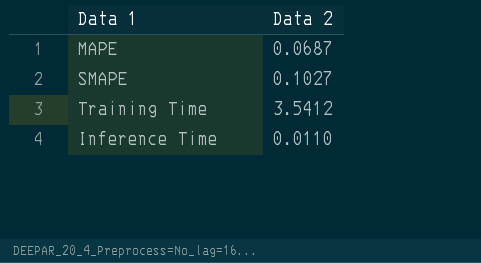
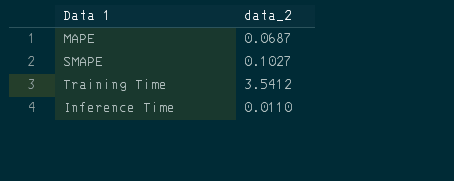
column name: Data 2 -> data_2

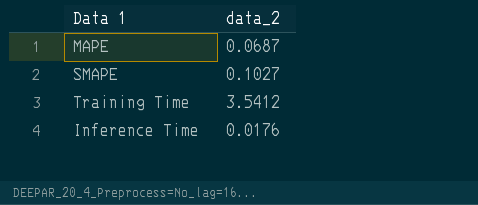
Inference Time | data_2: 0.0110 -> 0.0176

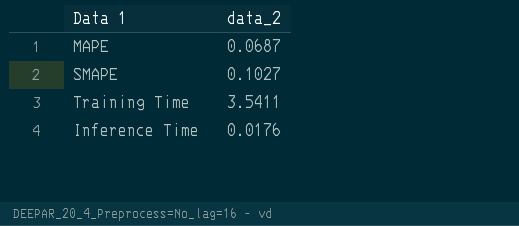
Training Time | data_2: 3.5412 -> 3.5411

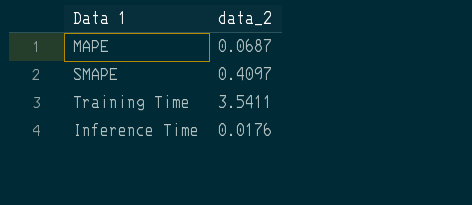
SMAPE | data_2: 0.1027 -> 0.4097

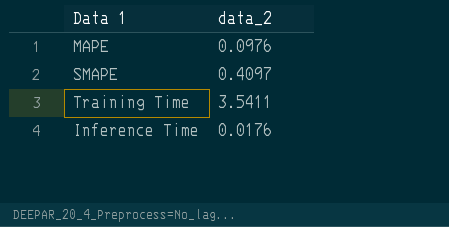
MAPE | data_2: 0.0687 -> 0.0976

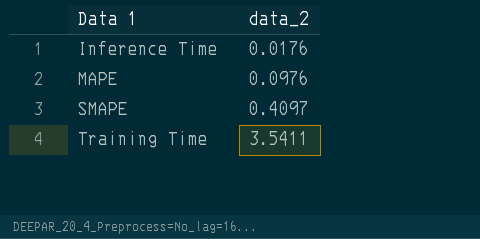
row order: none -> Data 1 ascending

